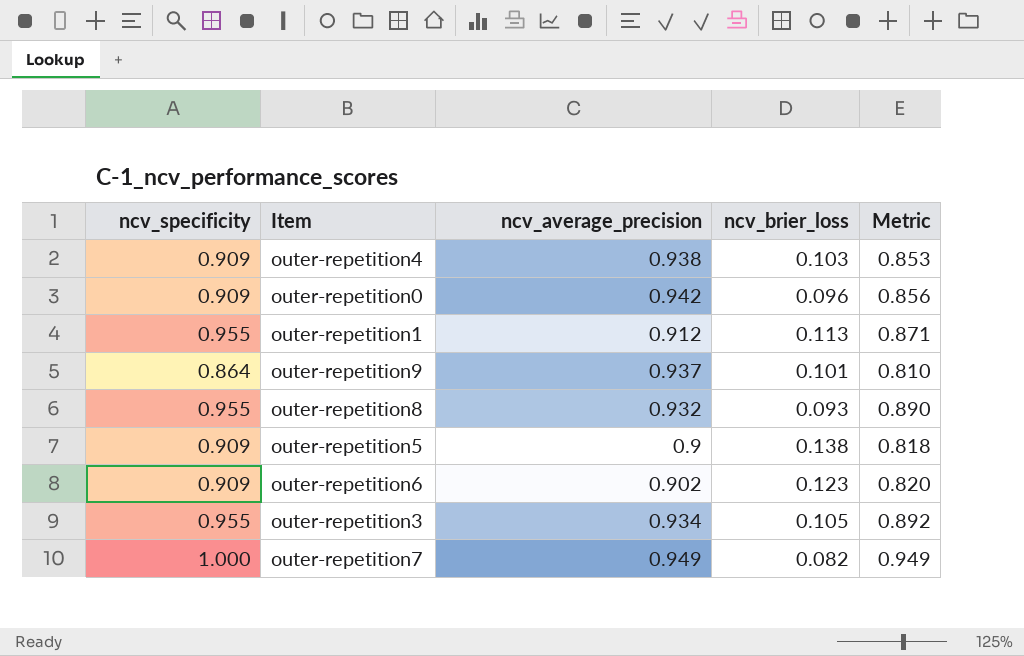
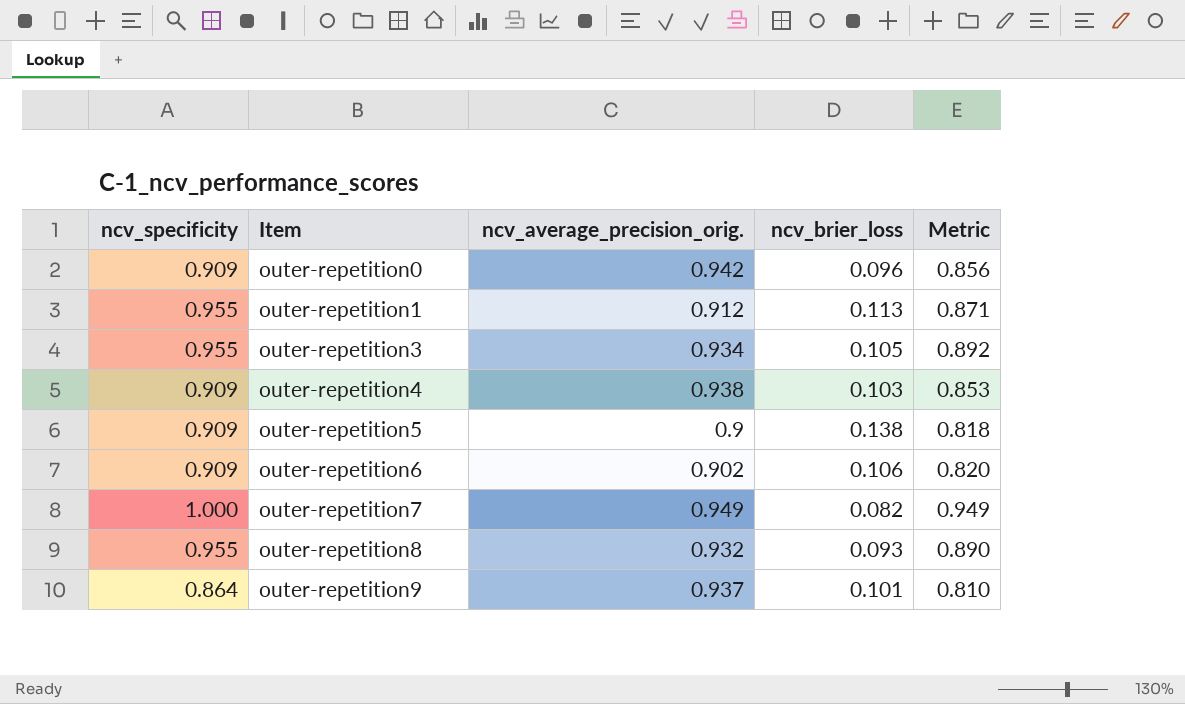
row order: none -> Item ascending
column name: ncv_average_precision -> ncv_average_precision_orig.
outer-repetition6 | ncv_brier_loss: 0.123 -> 0.106

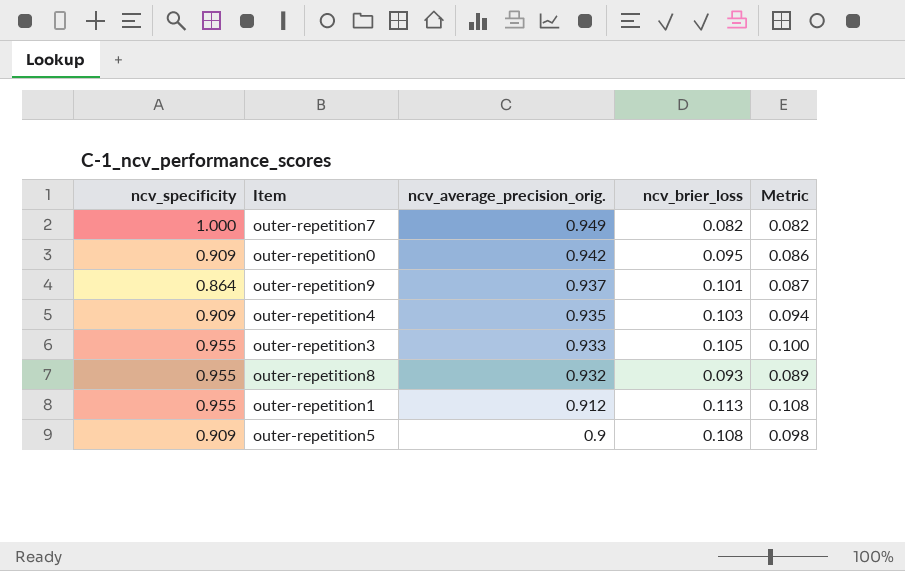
row order: Item ascending -> ncv_average_precision_orig. descending
column Metric | formula: [ncv_specificity] * [ncv_average_precision_orig.] -> [ncv_specificity] * [ncv_brier_loss]
row outer-repetition6: 0.909 | 0.902 | 0.106 | 0.820 -> none
outer-repetition0 | ncv_brier_loss: 0.096 -> 0.095
outer-repetition4 | ncv_average_precision_orig.: 0.938 -> 0.935
outer-repetition3 | ncv_average_precision_orig.: 0.934 -> 0.933
outer-repetition5 | ncv_brier_loss: 0.138 -> 0.108

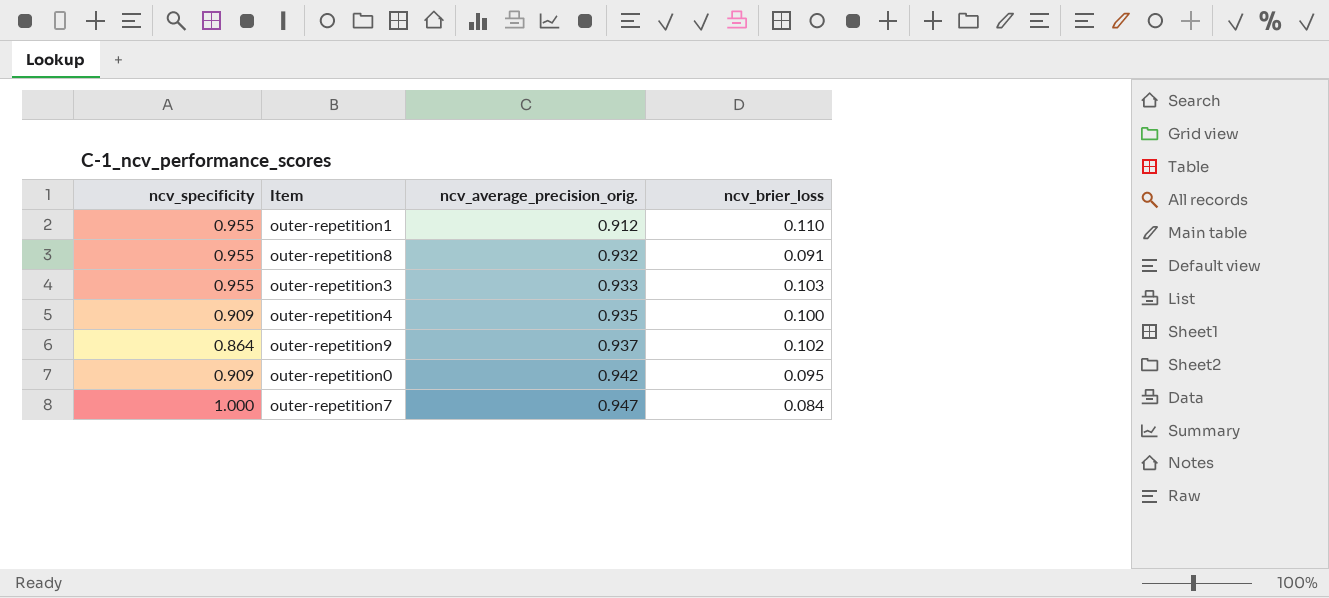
row order: ncv_average_precision_orig. descending -> ncv_average_precision_orig. ascending
column Metric | formula: [ncv_specificity] * [ncv_brier_loss] -> none
row outer-repetition5: 0.909 | 0.9 | 0.108 | 0.098 -> none
outer-repetition1 | ncv_brier_loss: 0.113 -> 0.110
outer-repetition8 | ncv_brier_loss: 0.093 -> 0.091
outer-repetition3 | ncv_brier_loss: 0.105 -> 0.103
outer-repetition4 | ncv_brier_loss: 0.103 -> 0.100
outer-repetition9 | ncv_brier_loss: 0.101 -> 0.102
outer-repetition7 | ncv_average_precision_orig.: 0.949 -> 0.947
outer-repetition7 | ncv_brier_loss: 0.082 -> 0.084

